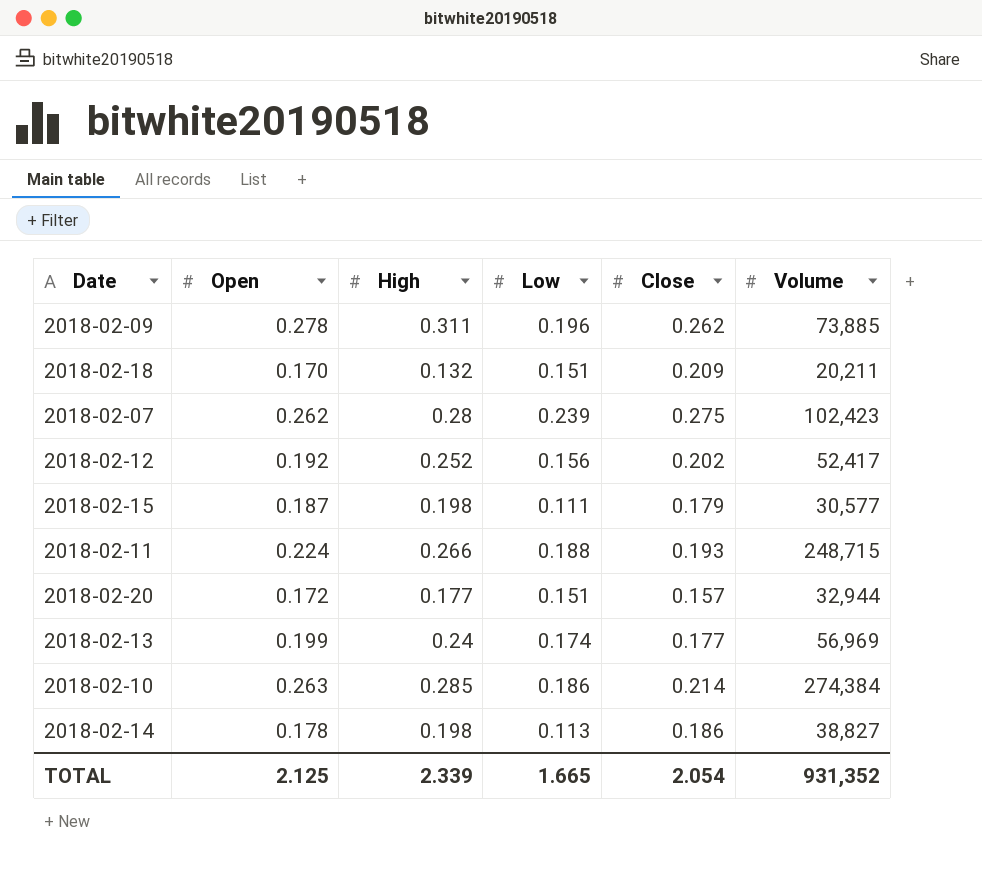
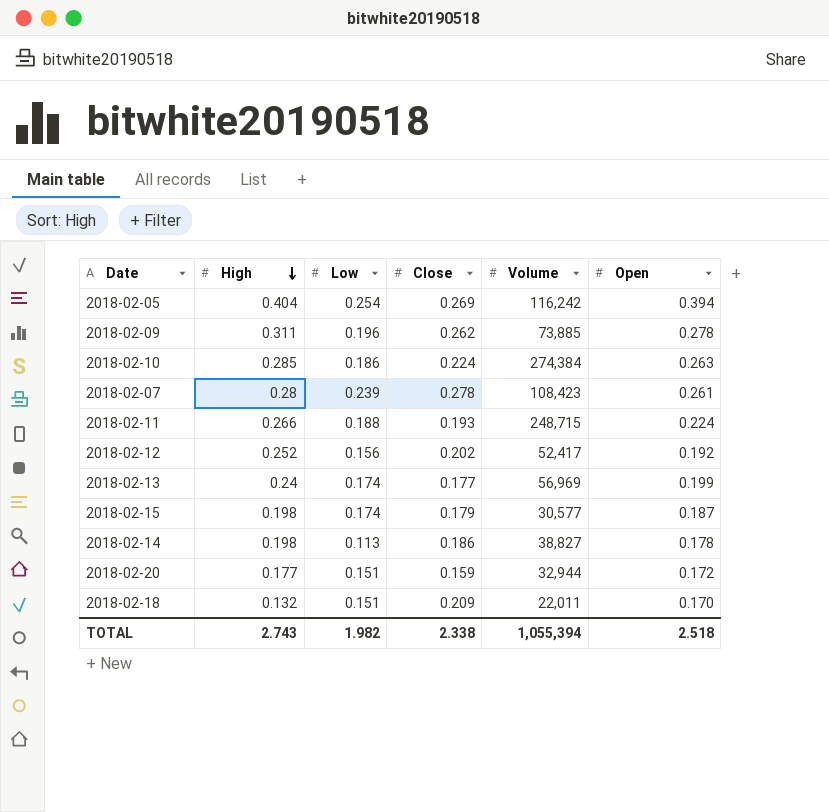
row order: none -> High descending
column Open | position: 2 -> 6
row 2018-02-05: none -> 0.404 | 0.254 | 0.269 | 116,242 | 0.394
2018-02-10 | Close: 0.214 -> 0.224
2018-02-07 | Close: 0.275 -> 0.278
2018-02-07 | Volume: 102,423 -> 108,423
2018-02-07 | Open: 0.262 -> 0.261
2018-02-15 | Low: 0.111 -> 0.174
2018-02-20 | Close: 0.157 -> 0.159
2018-02-18 | Volume: 20,211 -> 22,011
TOTAL | High: 2.339 -> 2.743
TOTAL | Low: 1.665 -> 1.982
TOTAL | Close: 2.054 -> 2.338
TOTAL | Volume: 931,352 -> 1,055,394
TOTAL | Open: 2.125 -> 2.518

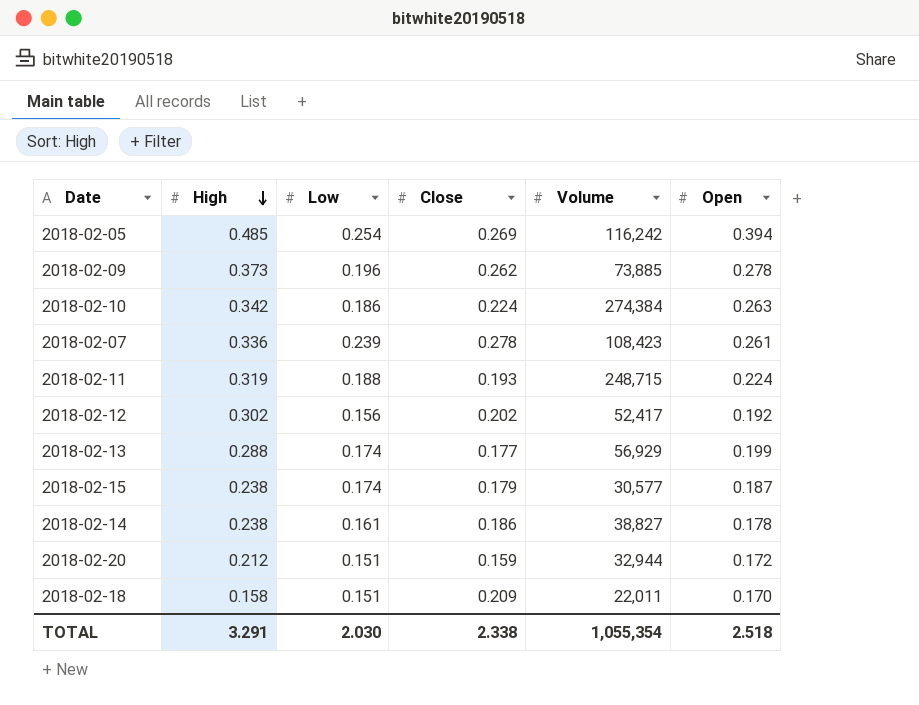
2018-02-05 | High: 0.404 -> 0.485
2018-02-09 | High: 0.311 -> 0.373
2018-02-10 | High: 0.285 -> 0.342
2018-02-07 | High: 0.28 -> 0.336
2018-02-11 | High: 0.266 -> 0.319
2018-02-12 | High: 0.252 -> 0.302
2018-02-13 | High: 0.24 -> 0.288
2018-02-13 | Volume: 56,969 -> 56,929
2018-02-15 | High: 0.198 -> 0.238
2018-02-14 | High: 0.198 -> 0.238
2018-02-14 | Low: 0.113 -> 0.161
2018-02-20 | High: 0.177 -> 0.212
2018-02-18 | High: 0.132 -> 0.158
TOTAL | High: 2.743 -> 3.291
TOTAL | Low: 1.982 -> 2.030
TOTAL | Volume: 1,055,394 -> 1,055,354

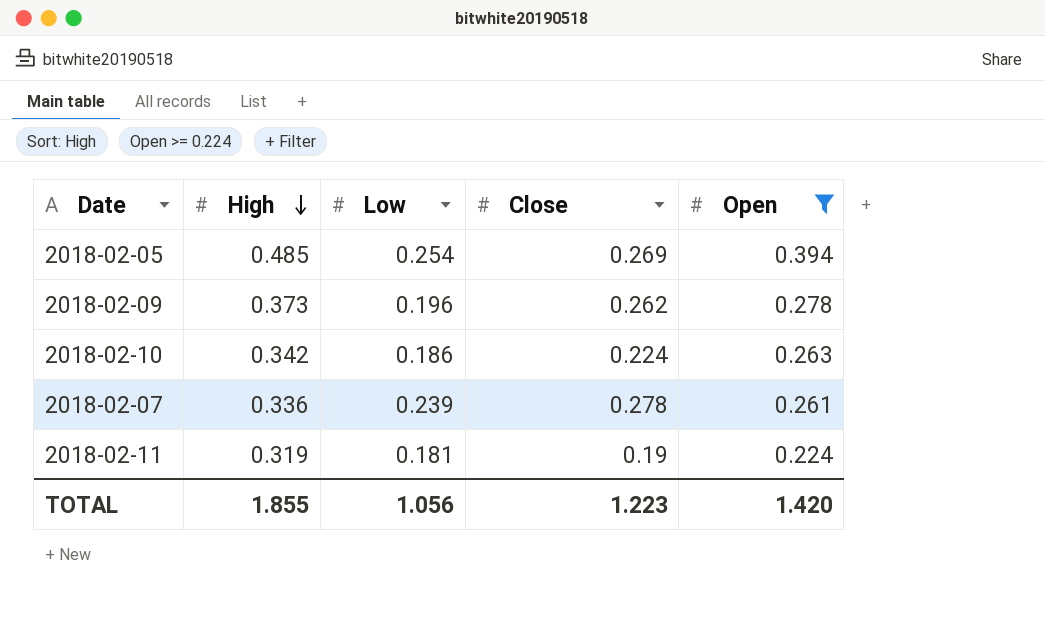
filter: none -> Open >= 0.224
column Volume | position: 5 -> none
2018-02-11 | Low: 0.188 -> 0.181
2018-02-11 | Close: 0.193 -> 0.19
TOTAL | High: 3.291 -> 1.855
TOTAL | Low: 2.030 -> 1.056
TOTAL | Close: 2.338 -> 1.223
TOTAL | Open: 2.518 -> 1.420

